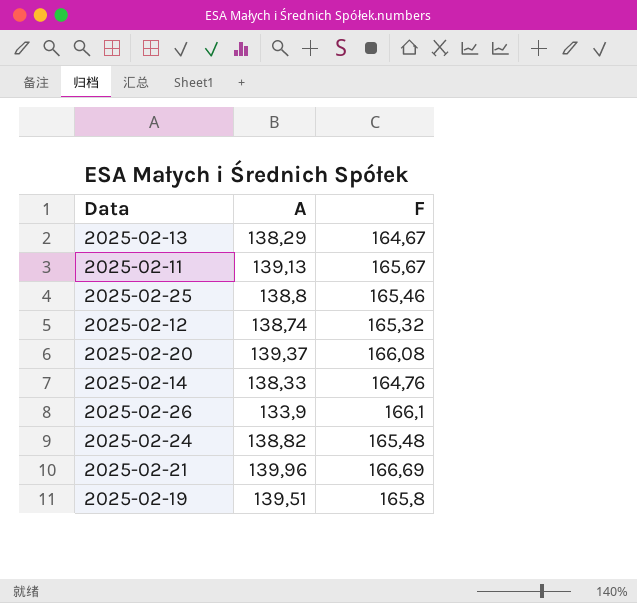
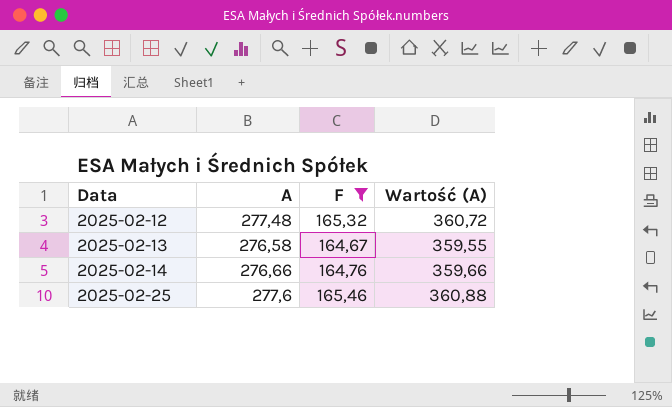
filter: none -> F <= 165,46
row order: none -> Data ascending
column Wartość (A) | formula: none -> [A] * 1,3
2025-02-12 | A: 138,74 -> 277,48
2025-02-13 | A: 138,29 -> 276,58
2025-02-14 | A: 138,33 -> 276,66
2025-02-25 | A: 138,8 -> 277,6

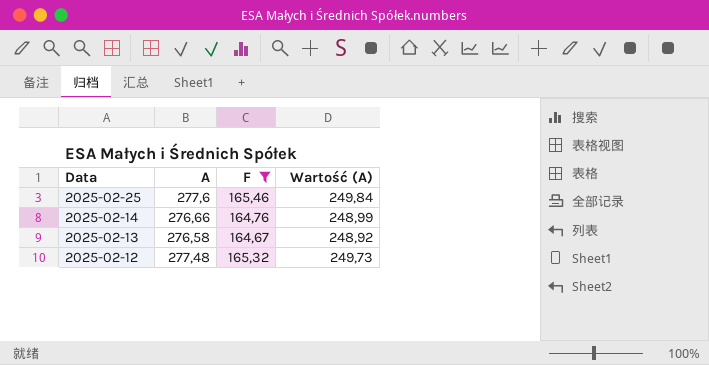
row order: Data ascending -> Data descending
column Wartość (A) | formula: [A] * 1,3 -> [A] * 0,9

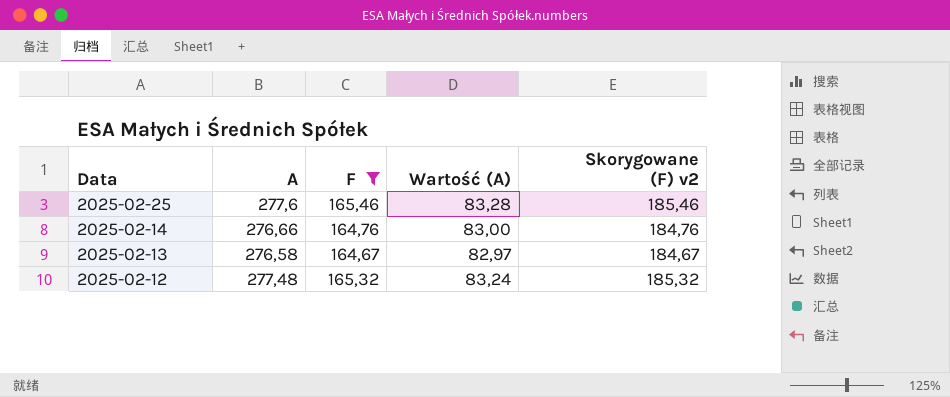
column Wartość (A) | formula: [A] * 0,9 -> [A] * 0,3
column Skorygowane (F) v2 | formula: none -> [F] + 20

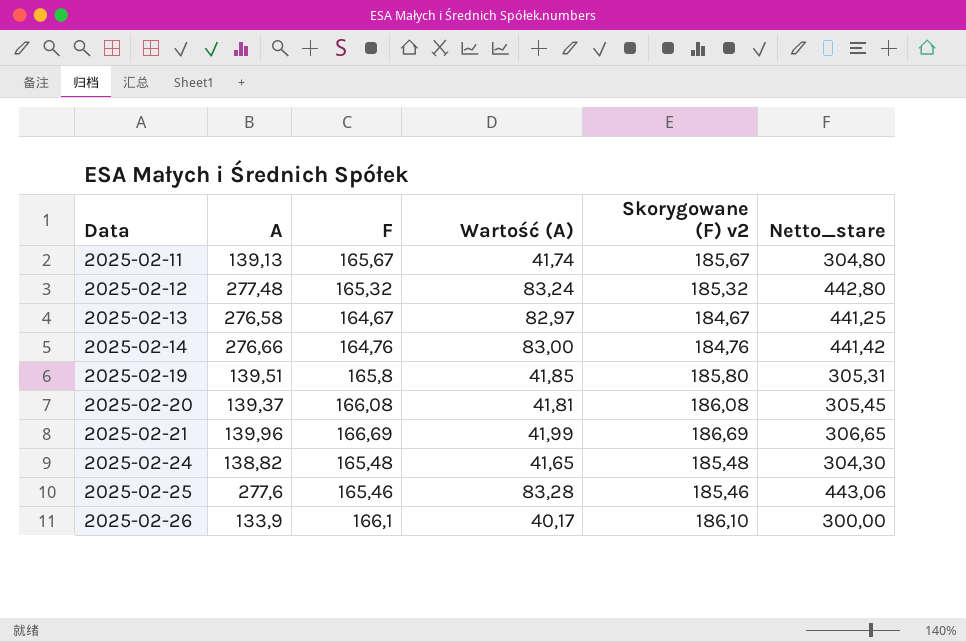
filter: F <= 165,46 -> none
row order: Data descending -> Data ascending
column Netto_stare | formula: none -> [A] + [F]

